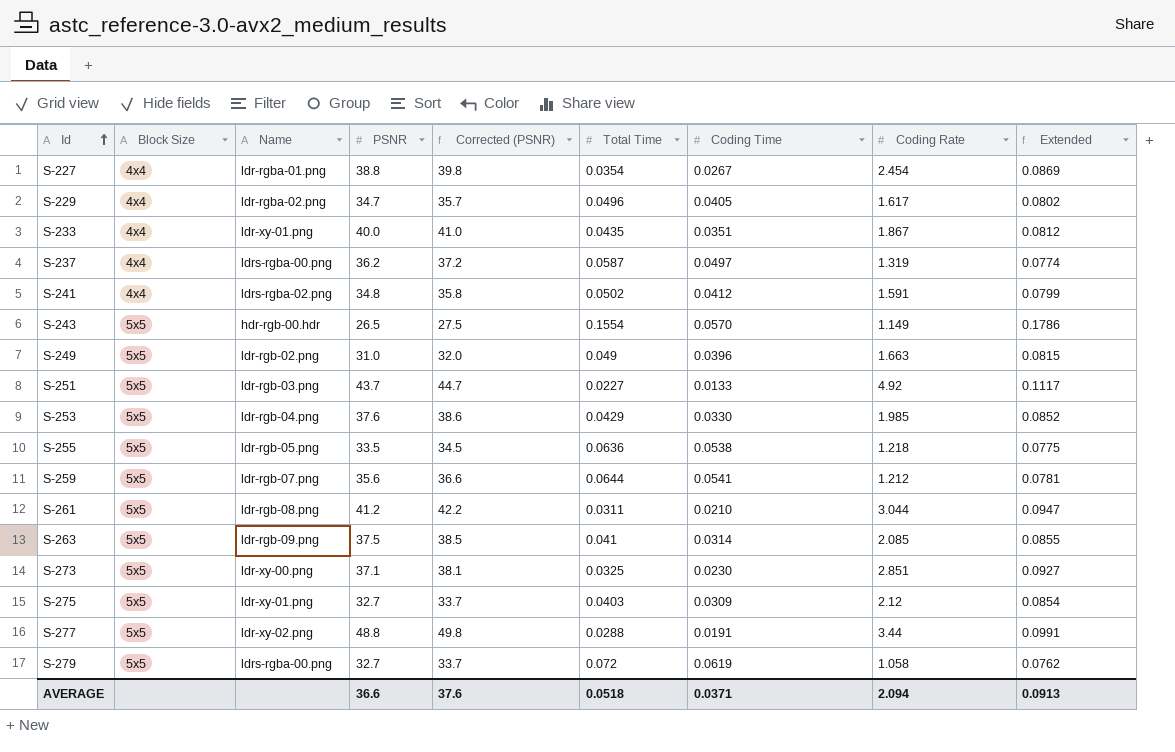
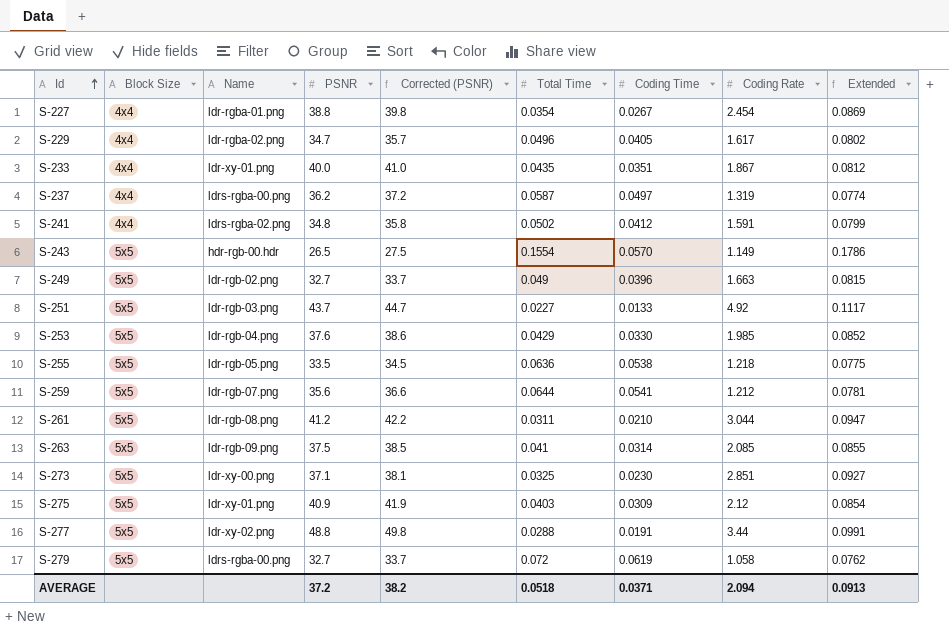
S-249 | PSNR: 31.0 -> 32.7
S-249 | Corrected (PSNR): 32.0 -> 33.7
S-275 | PSNR: 32.7 -> 40.9
S-275 | Corrected (PSNR): 33.7 -> 41.9
AVERAGE | PSNR: 36.6 -> 37.2
AVERAGE | Corrected (PSNR): 37.6 -> 38.2

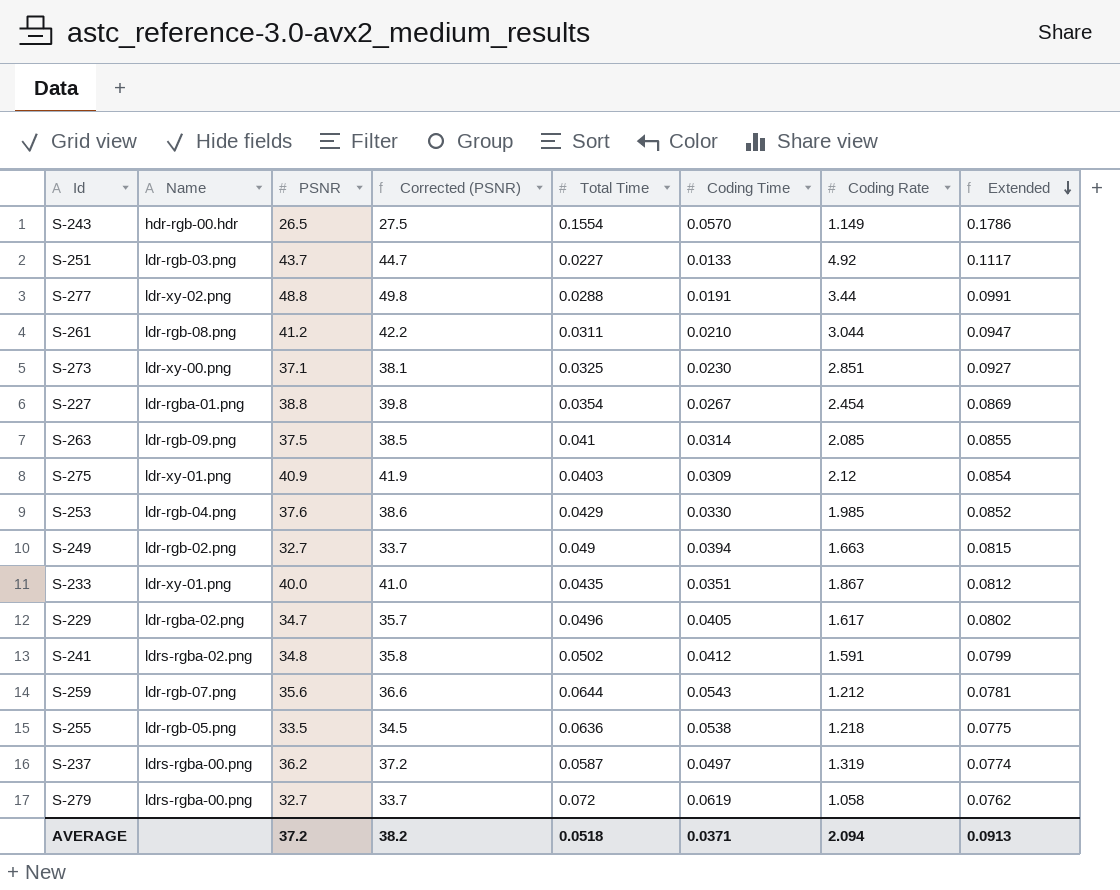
row order: Id ascending -> Extended descending
column Block Size | position: 2 -> none
S-249 | Coding Time: 0.0396 -> 0.0394
S-259 | Coding Time: 0.0541 -> 0.0543

